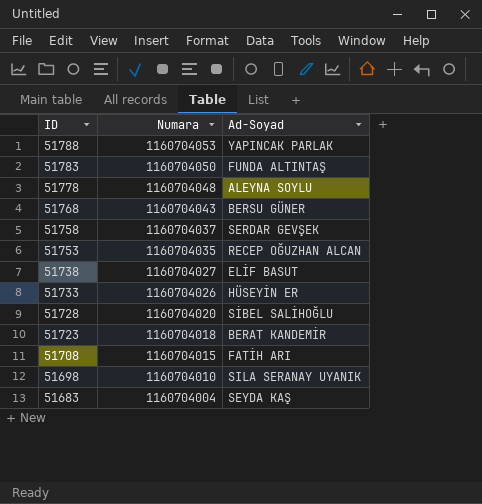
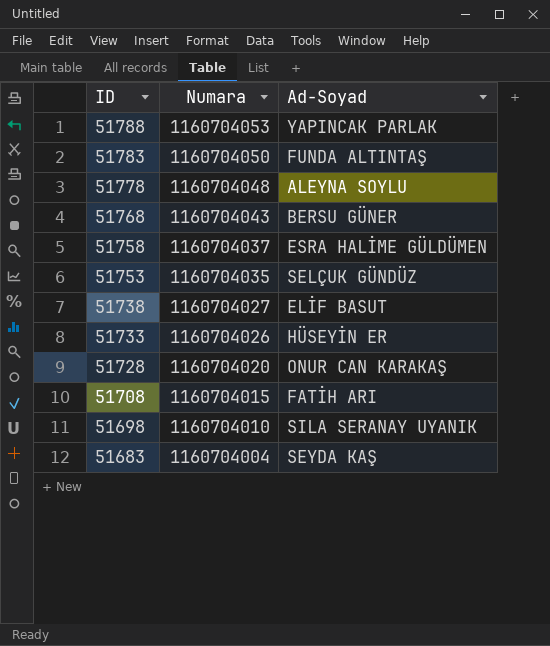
row 51723: 1160704018 | BERAT KANDEMİR -> none
51758 | Ad-Soyad: SERDAR GEVŞEK -> ESRA HALİME GÜLDÜMEN
51753 | Ad-Soyad: RECEP OĞUZHAN ALCAN -> SELÇUK GÜNDÜZ
51728 | Ad-Soyad: SİBEL SALİHOĞLU -> ONUR CAN KARAKAŞ

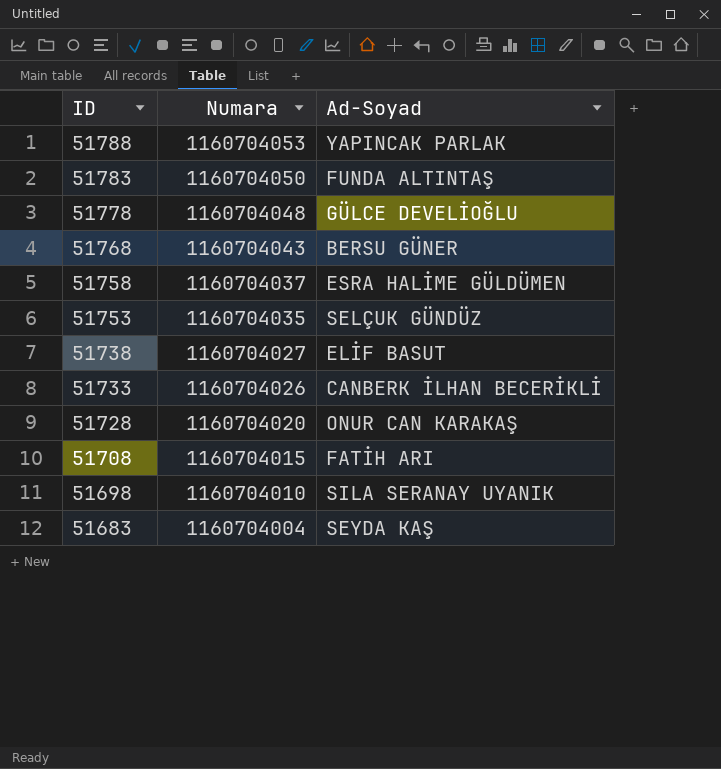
51778 | Ad-Soyad: ALEYNA SOYLU -> GÜLCE DEVELİOĞLU
51733 | Ad-Soyad: HÜSEYİN ER -> CANBERK İLHAN BECERİKLİ

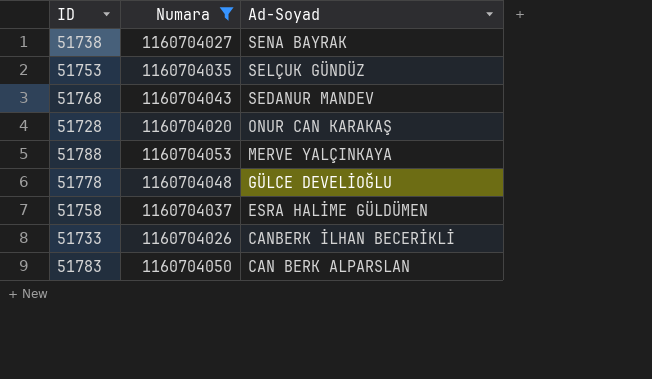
filter: none -> Numara >= 1160704020
row order: ID descending -> Ad-Soyad descending
51738 | Ad-Soyad: ELİF BASUT -> SENA BAYRAK
51768 | Ad-Soyad: BERSU GÜNER -> SEDANUR MANDEV
51788 | Ad-Soyad: YAPINCAK PARLAK -> MERVE YALÇINKAYA
51783 | Ad-Soyad: FUNDA ALTINTAŞ -> CAN BERK ALPARSLAN

